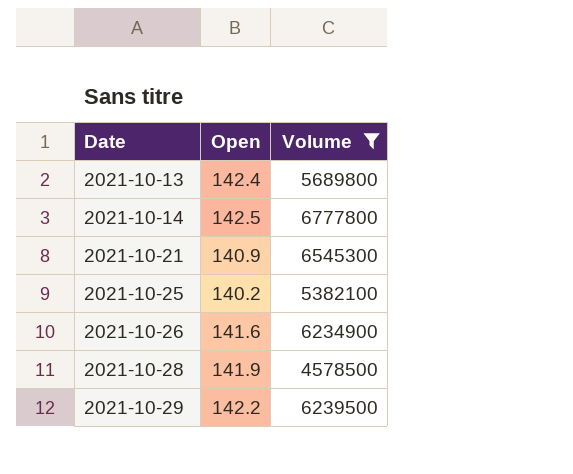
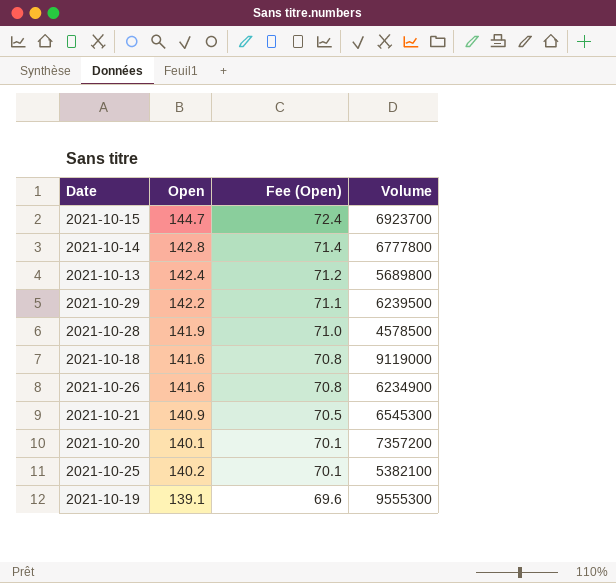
filter: Volume <= 6777800 -> none
row order: Date ascending -> Fee (Open) descending
column Fee (Open) | formula: none -> [Open] * 0.5
2021-10-14 | Open: 142.5 -> 142.8

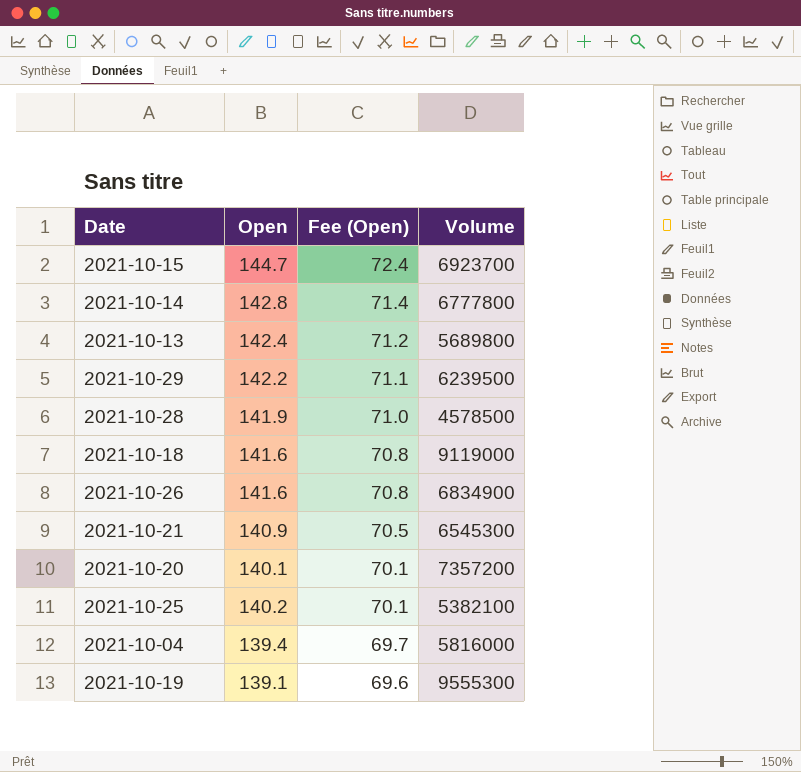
2021-10-26 | Volume: 6234900 -> 6834900
row 2021-10-04: none -> 139.4 | 69.7 | 5816000

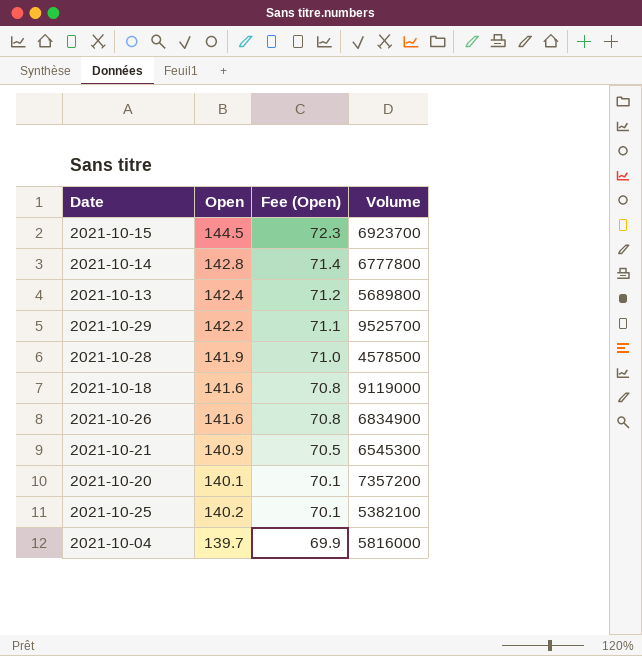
row 2021-10-19: 139.1 | 69.6 | 9555300 -> none
2021-10-15 | Open: 144.7 -> 144.5
2021-10-15 | Fee (Open): 72.4 -> 72.3
2021-10-29 | Volume: 6239500 -> 9525700
2021-10-04 | Open: 139.4 -> 139.7
2021-10-04 | Fee (Open): 69.7 -> 69.9

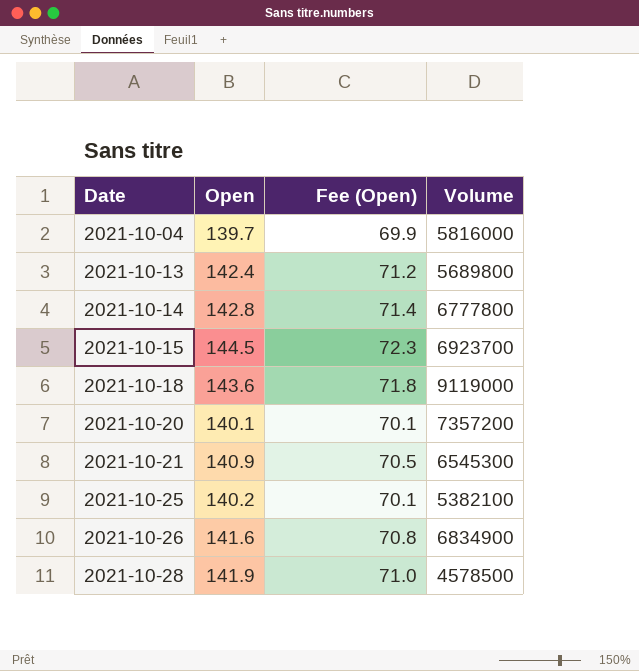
row order: Fee (Open) descending -> Date ascending
row 2021-10-29: 142.2 | 71.1 | 9525700 -> none
2021-10-18 | Open: 141.6 -> 143.6
2021-10-18 | Fee (Open): 70.8 -> 71.8

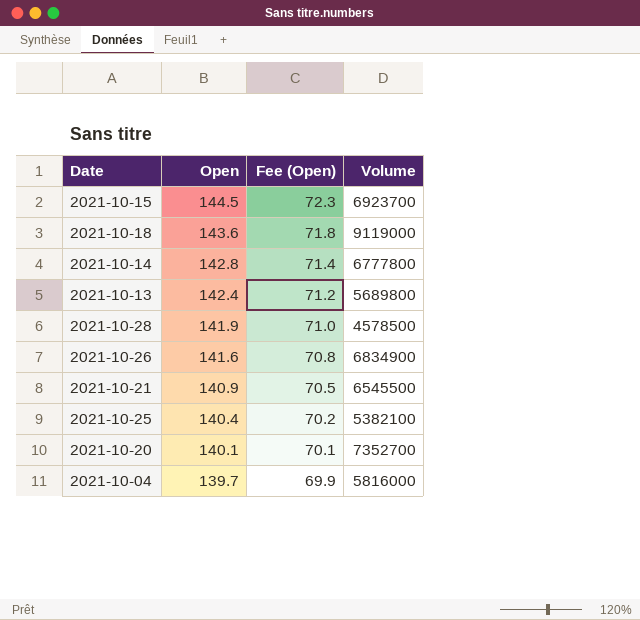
row order: Date ascending -> Open descending
2021-10-21 | Volume: 6545300 -> 6545500
2021-10-25 | Open: 140.2 -> 140.4
2021-10-25 | Fee (Open): 70.1 -> 70.2
2021-10-20 | Volume: 7357200 -> 7352700

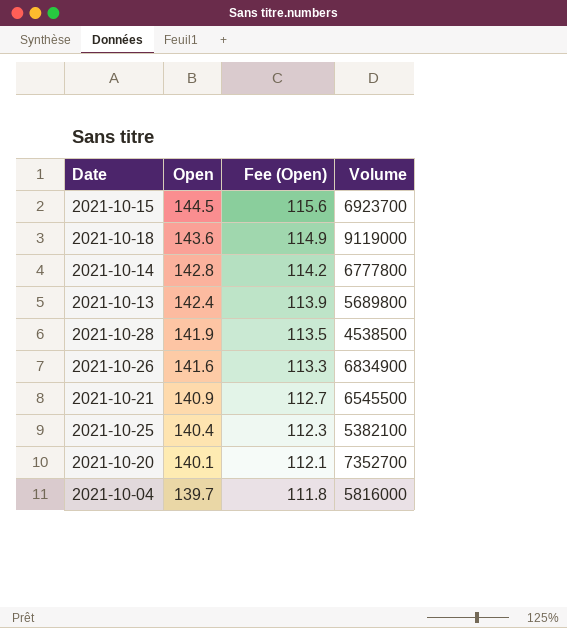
column Fee (Open) | formula: [Open] * 0.5 -> [Open] * 0.8
2021-10-28 | Volume: 4578500 -> 4538500

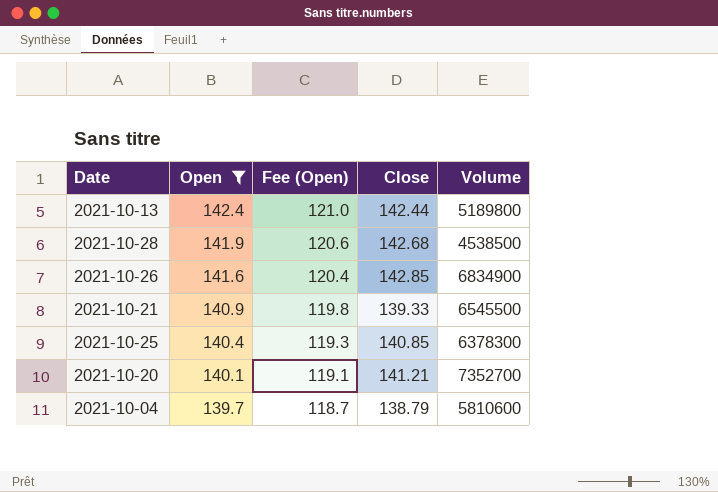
filter: none -> Open <= 142.4
column Fee (Open) | formula: [Open] * 0.8 -> [Open] * 0.85
column Close | position: none -> 4
2021-10-13 | Volume: 5689800 -> 5189800
2021-10-25 | Volume: 5382100 -> 6378300
2021-10-04 | Volume: 5816000 -> 5810600

